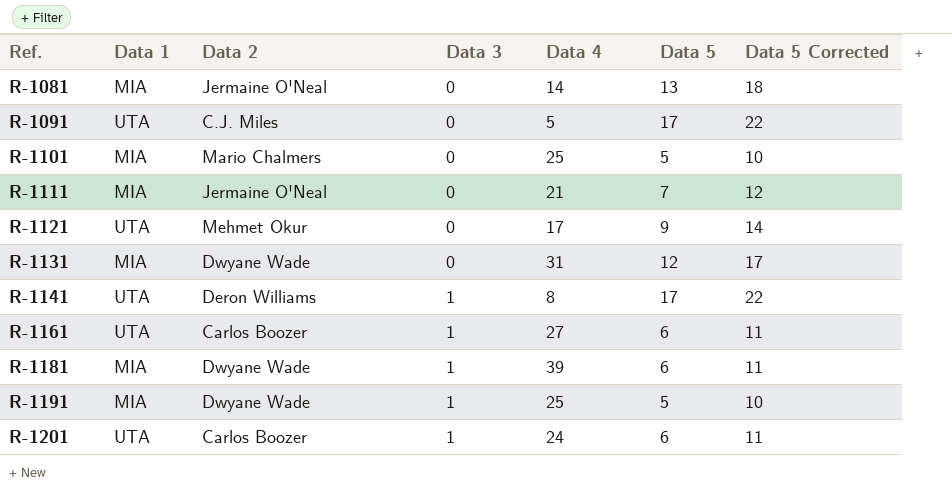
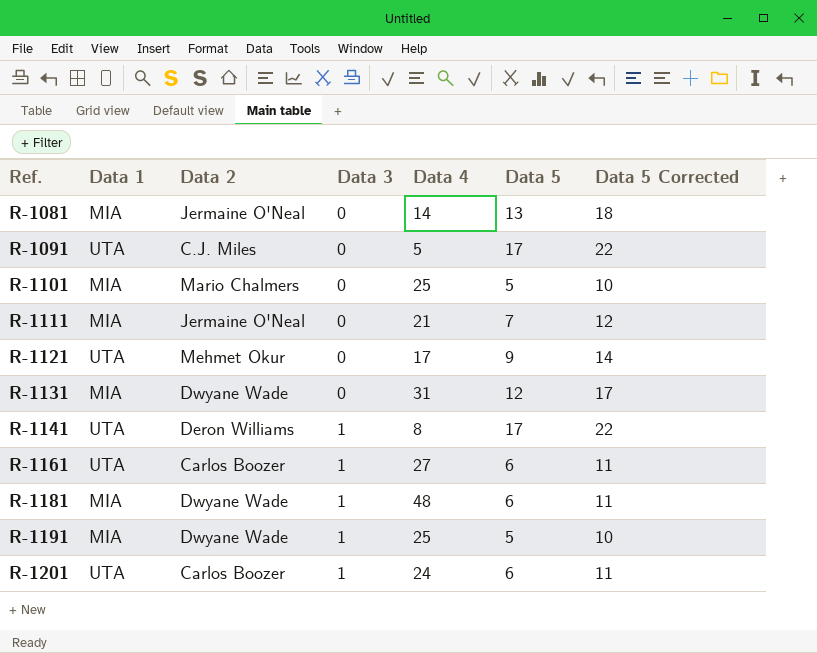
R-1181 | Data 4: 39 -> 48

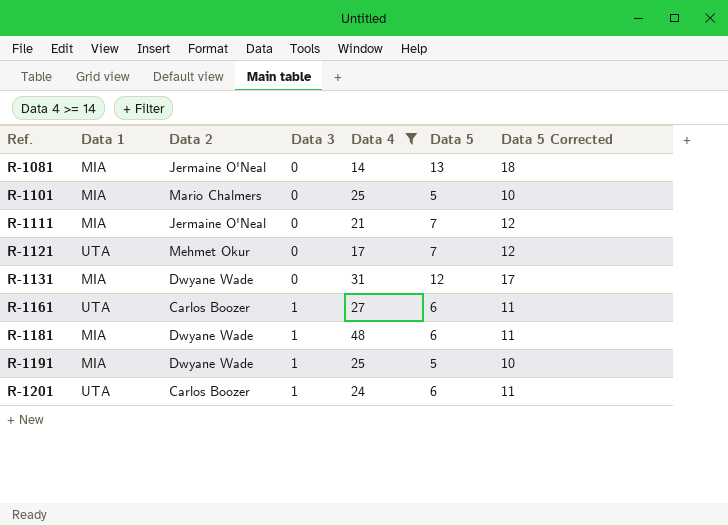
filter: none -> Data 4 >= 14
R-1121 | Data 5: 9 -> 7
R-1121 | Data 5 Corrected: 14 -> 12

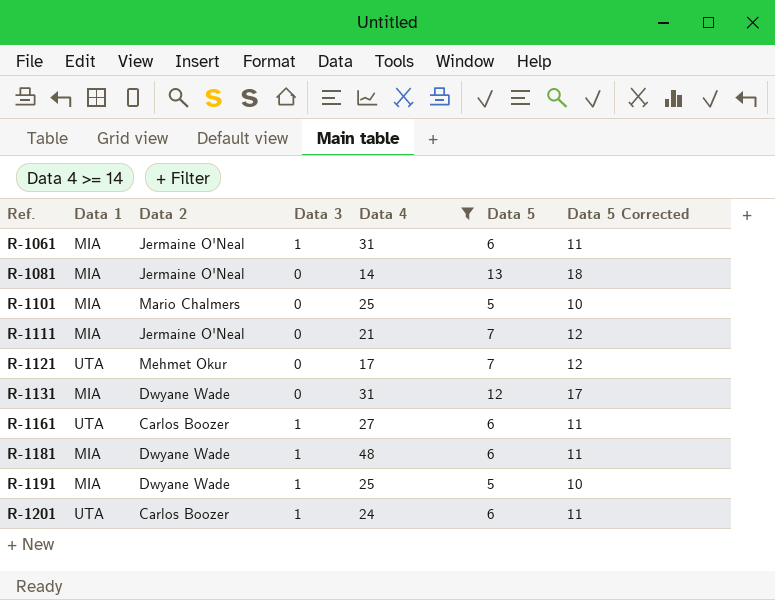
row R-1061: none -> MIA | Jermaine O'Neal | 1 | 31 | 6 | 11

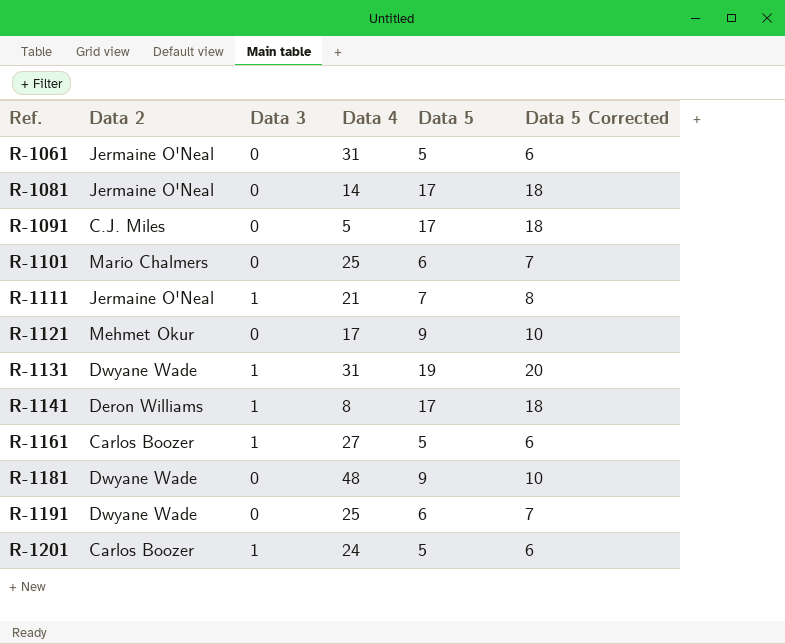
filter: Data 4 >= 14 -> none
column Data 1 | position: 2 -> none
column Data 5 Corrected | formula: [Data 5] + 5 -> [Data 5] + 1
R-1061 | Data 3: 1 -> 0
R-1061 | Data 5: 6 -> 5
R-1081 | Data 5: 13 -> 17
R-1101 | Data 5: 5 -> 6
R-1111 | Data 3: 0 -> 1
R-1121 | Data 5: 7 -> 9
R-1131 | Data 3: 0 -> 1
R-1131 | Data 5: 12 -> 19
R-1161 | Data 5: 6 -> 5
R-1181 | Data 3: 1 -> 0
R-1181 | Data 5: 6 -> 9
R-1191 | Data 3: 1 -> 0
R-1191 | Data 5: 5 -> 6
R-1201 | Data 5: 6 -> 5

